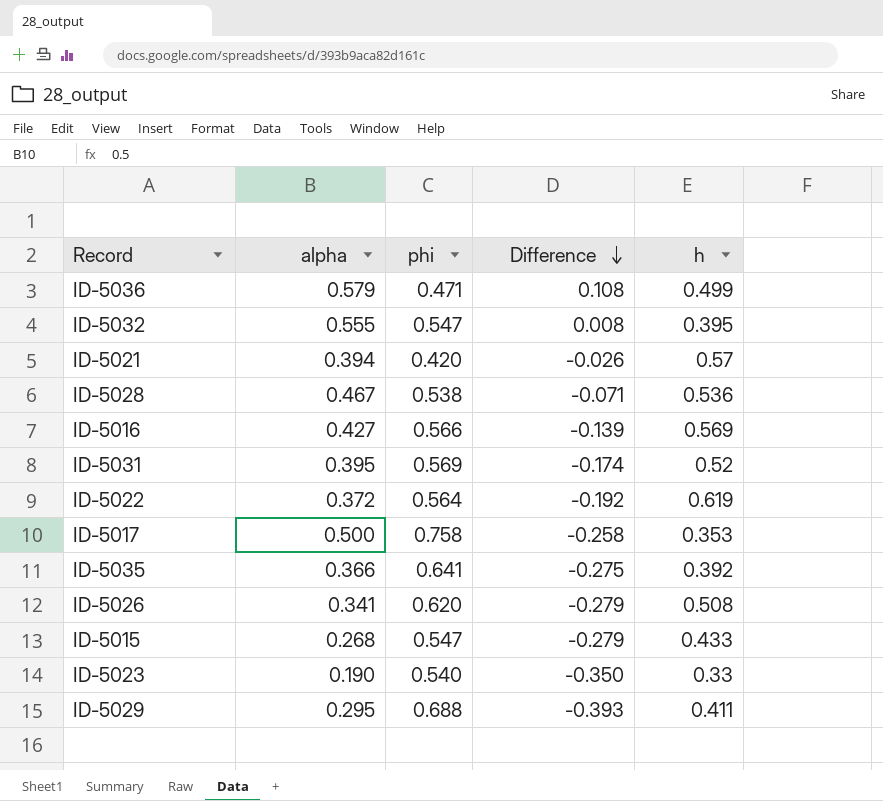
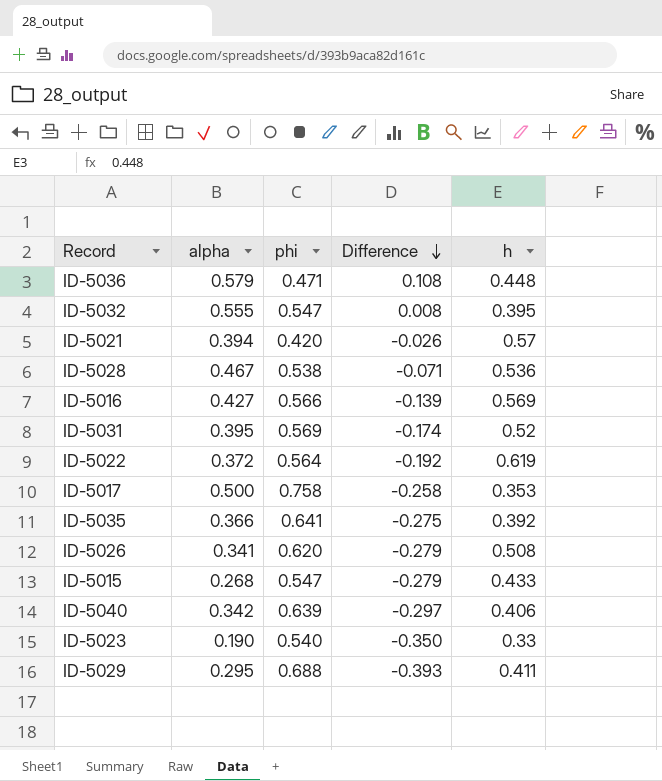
ID-5036 | h: 0.499 -> 0.448
row ID-5040: none -> 0.342 | 0.639 | -0.297 | 0.406

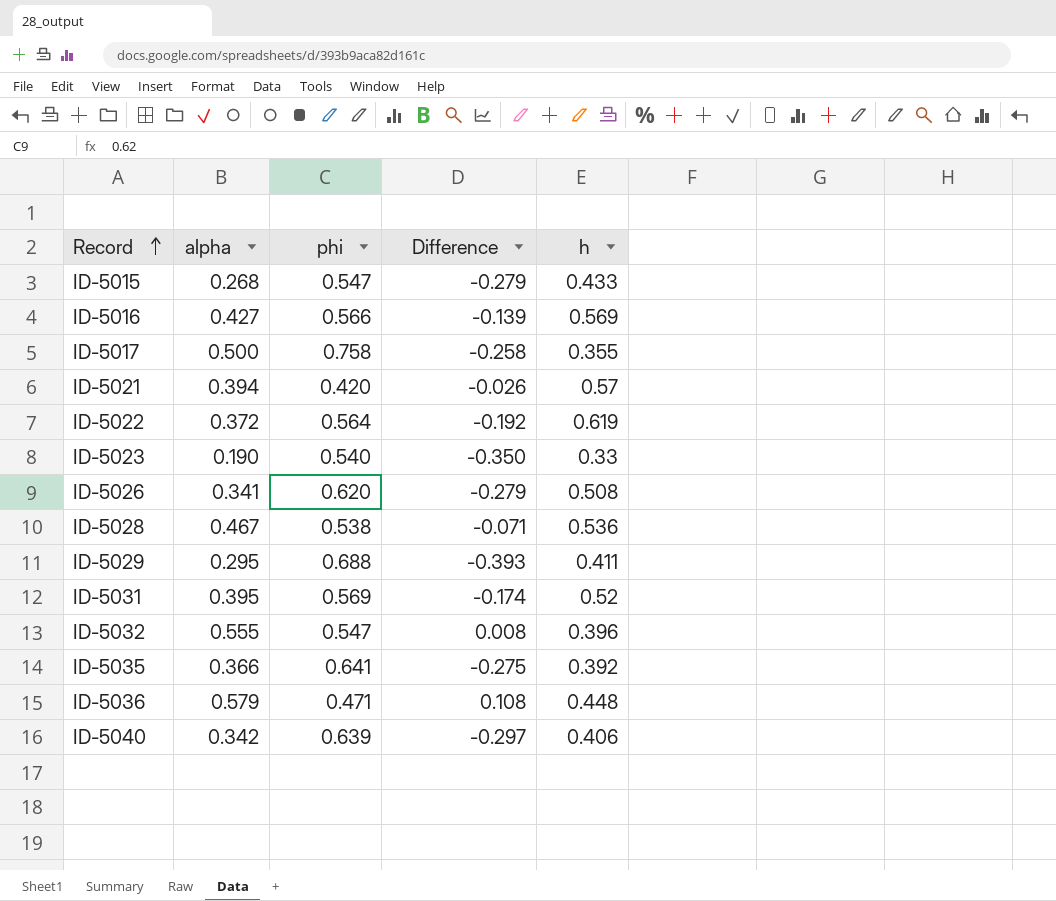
row order: Difference descending -> Record ascending
ID-5017 | h: 0.353 -> 0.355
ID-5032 | h: 0.395 -> 0.396

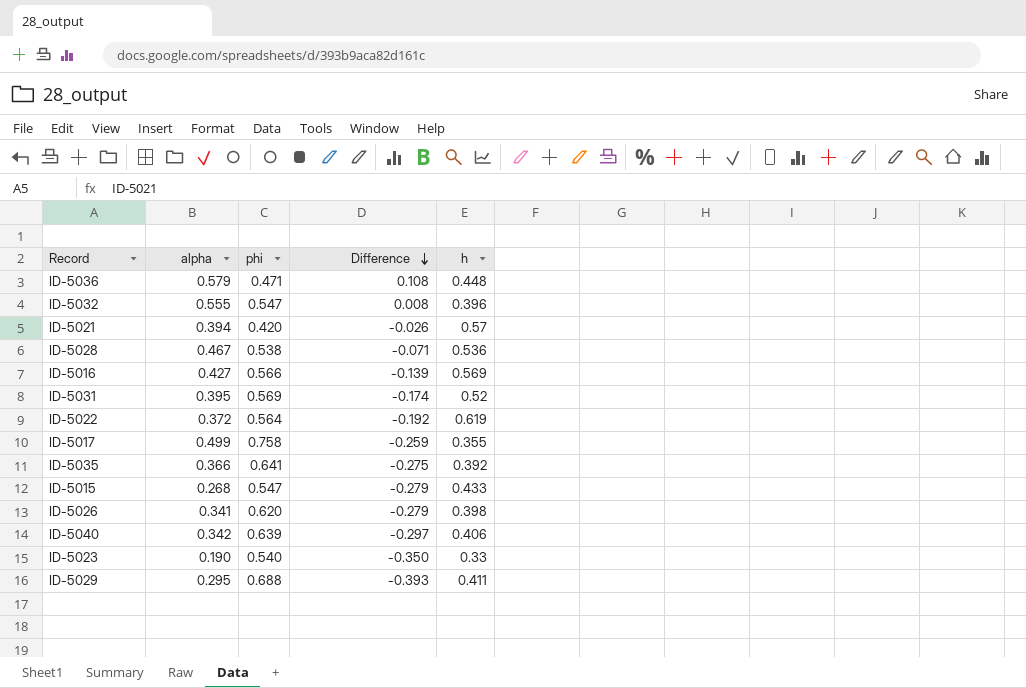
row order: Record ascending -> Difference descending
ID-5017 | alpha: 0.500 -> 0.499
ID-5017 | Difference: -0.258 -> -0.259
ID-5026 | h: 0.508 -> 0.398

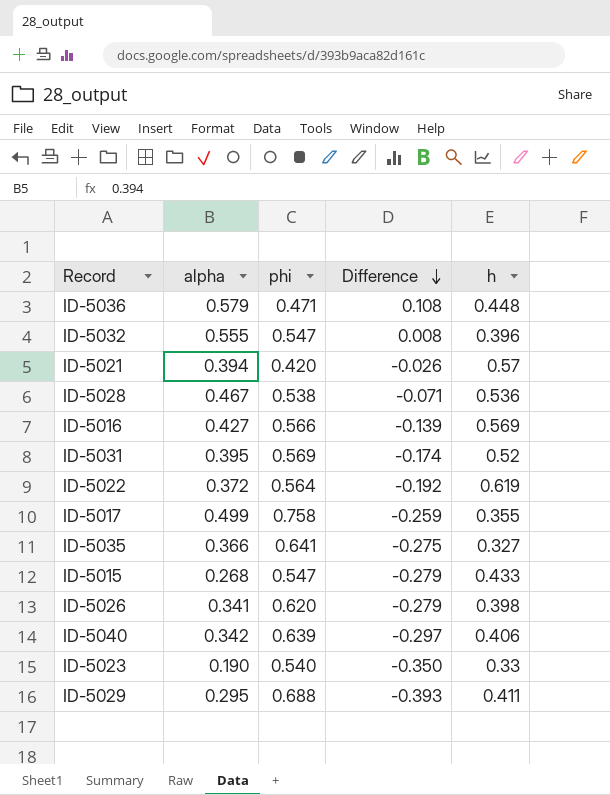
ID-5035 | h: 0.392 -> 0.327

